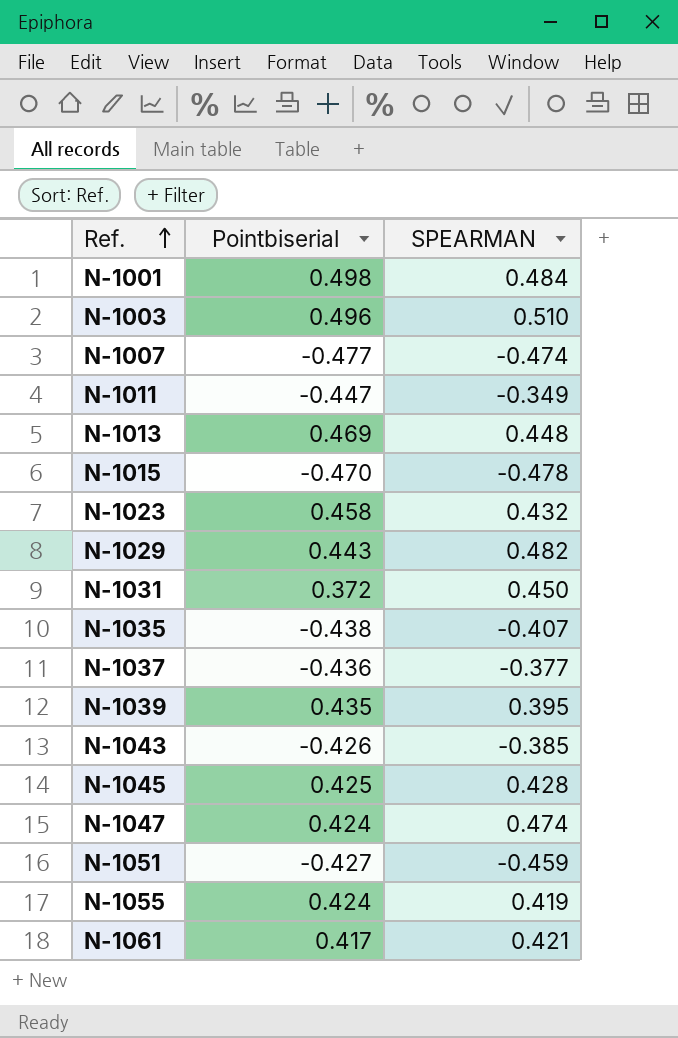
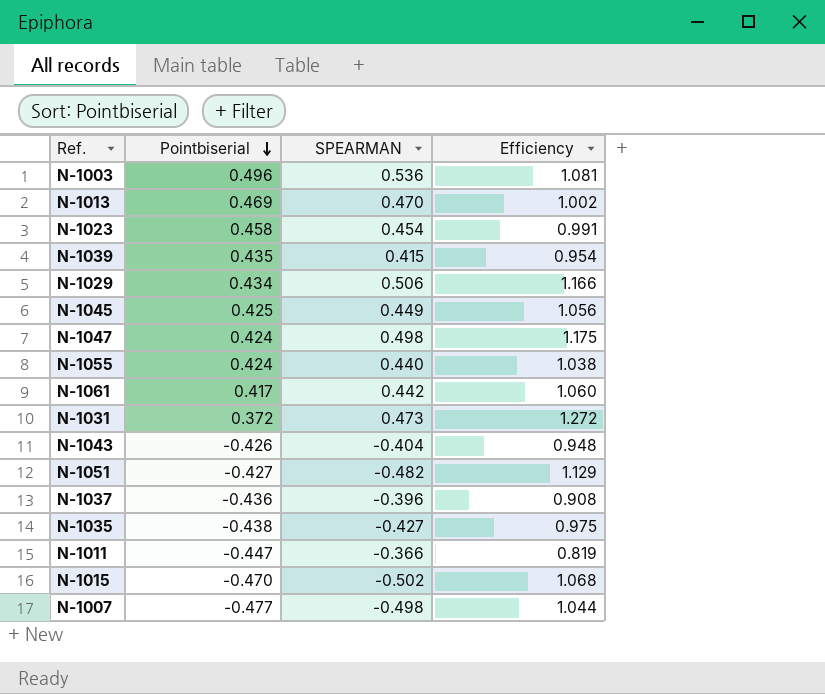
row order: Ref. ascending -> Pointbiserial descending
column Efficiency | formula: none -> [SPEARMAN] / [Pointbiserial]
row N-1001: 0.498 | 0.484 -> none
N-1003 | SPEARMAN: 0.510 -> 0.536
N-1013 | SPEARMAN: 0.448 -> 0.470
N-1023 | SPEARMAN: 0.432 -> 0.454
N-1039 | SPEARMAN: 0.395 -> 0.415
N-1029 | Pointbiserial: 0.443 -> 0.434
N-1029 | SPEARMAN: 0.482 -> 0.506
N-1045 | SPEARMAN: 0.428 -> 0.449
N-1047 | SPEARMAN: 0.474 -> 0.498
N-1055 | SPEARMAN: 0.419 -> 0.440
N-1061 | SPEARMAN: 0.421 -> 0.442
N-1031 | SPEARMAN: 0.450 -> 0.473
N-1043 | SPEARMAN: -0.385 -> -0.404
N-1051 | SPEARMAN: -0.459 -> -0.482
N-1037 | SPEARMAN: -0.377 -> -0.396
N-1035 | SPEARMAN: -0.407 -> -0.427
N-1011 | SPEARMAN: -0.349 -> -0.366
N-1015 | SPEARMAN: -0.478 -> -0.502
N-1007 | SPEARMAN: -0.474 -> -0.498

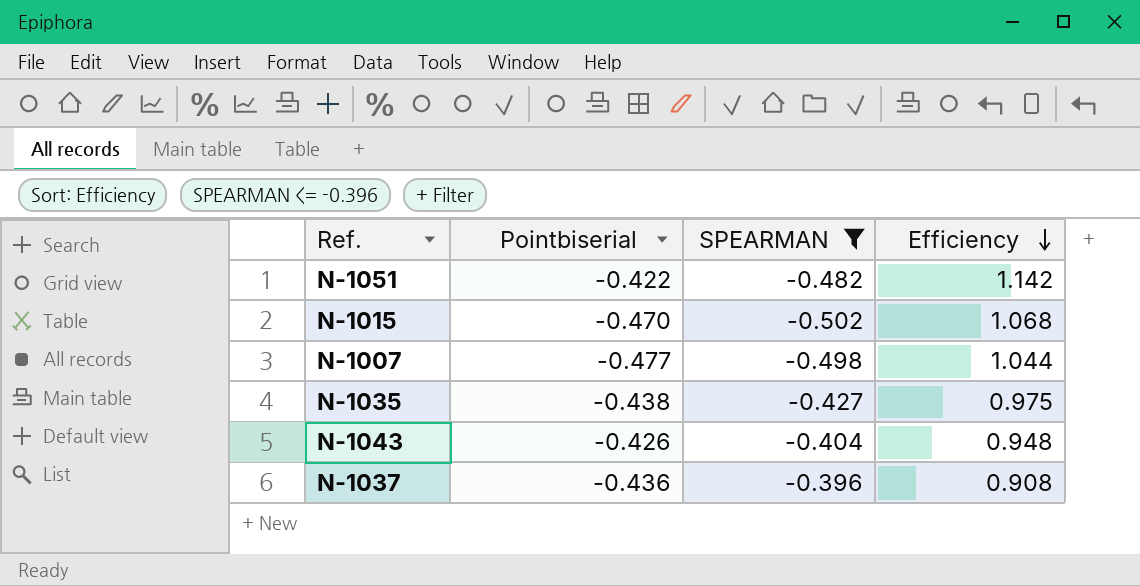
filter: none -> SPEARMAN <= -0.396
row order: Pointbiserial descending -> Efficiency descending
N-1051 | Pointbiserial: -0.427 -> -0.422
N-1051 | Efficiency: 1.129 -> 1.142

